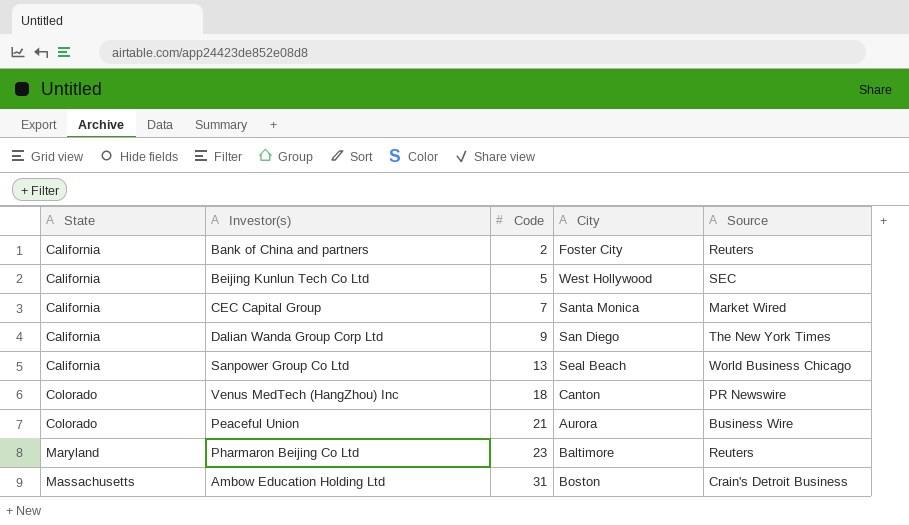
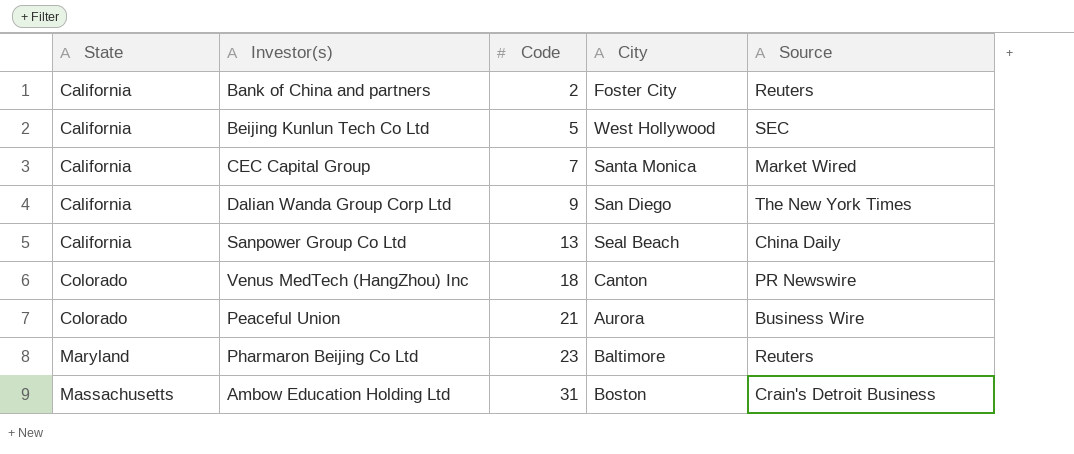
Sanpower Group Co Ltd | Source: World Business Chicago -> China Daily

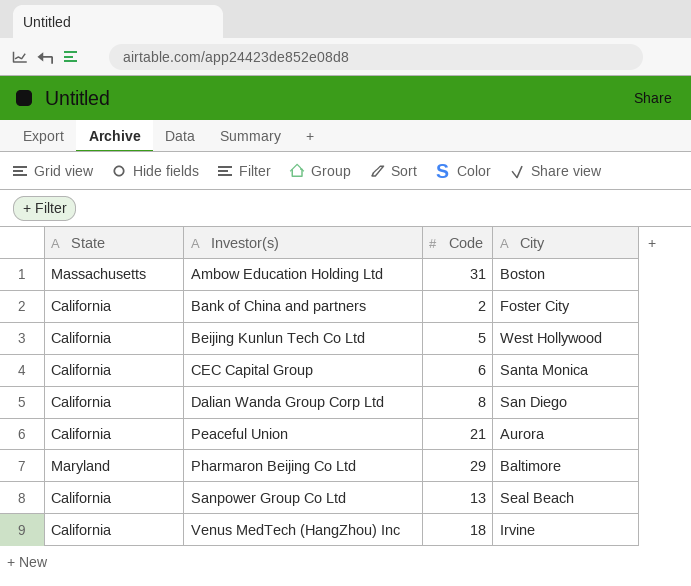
row order: State ascending -> Investor(s) ascending
column Source | position: 5 -> none
CEC Capital Group | Code: 7 -> 6
Dalian Wanda Group Corp Ltd | Code: 9 -> 8
Peaceful Union | State: Colorado -> California
Pharmaron Beijing Co Ltd | Code: 23 -> 29
Venus MedTech (HangZhou) Inc | State: Colorado -> California
Venus MedTech (HangZhou) Inc | City: Canton -> Irvine

